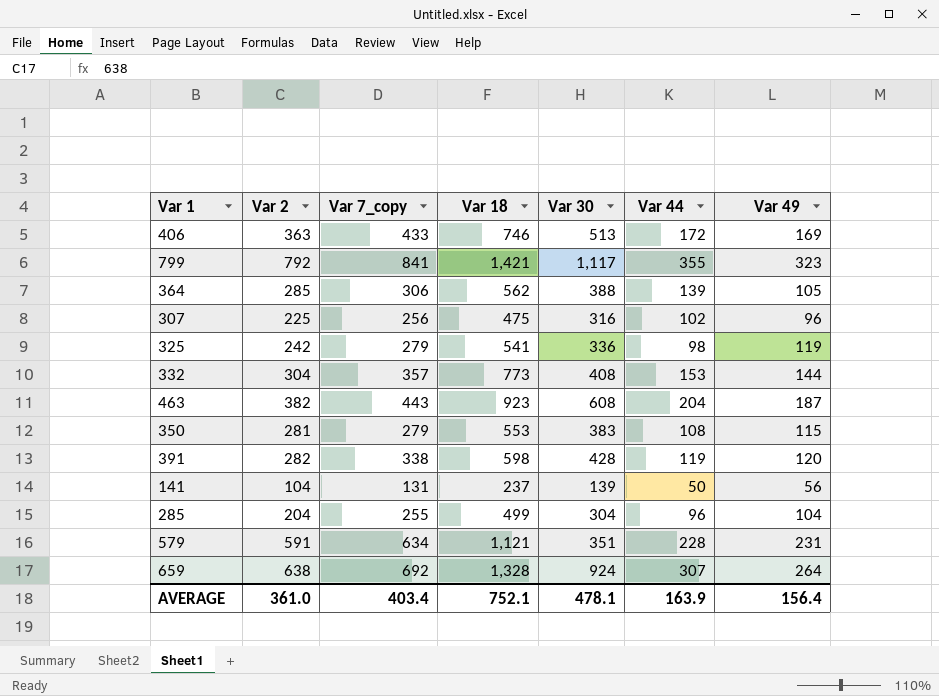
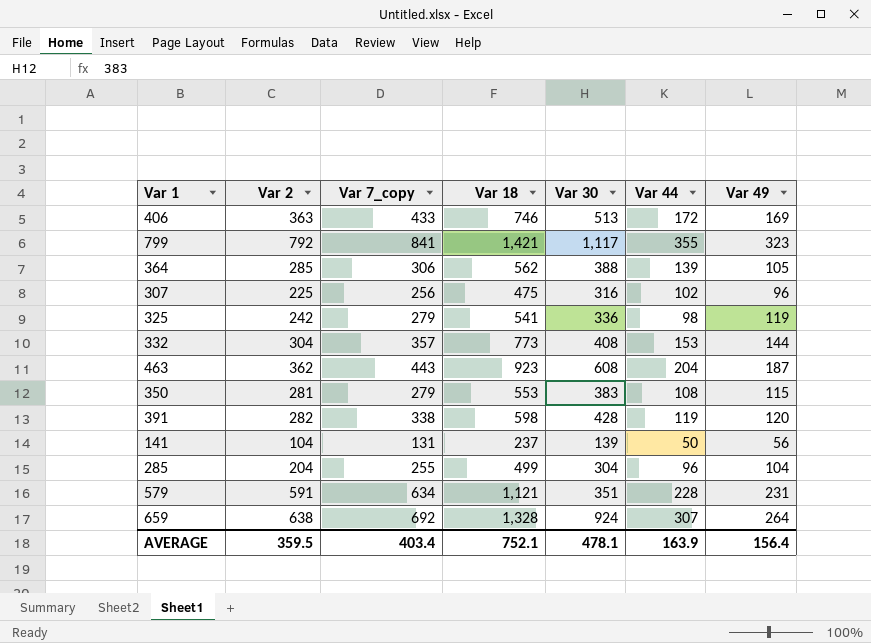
463 | Var 2: 382 -> 362
AVERAGE | Var 2: 361.0 -> 359.5

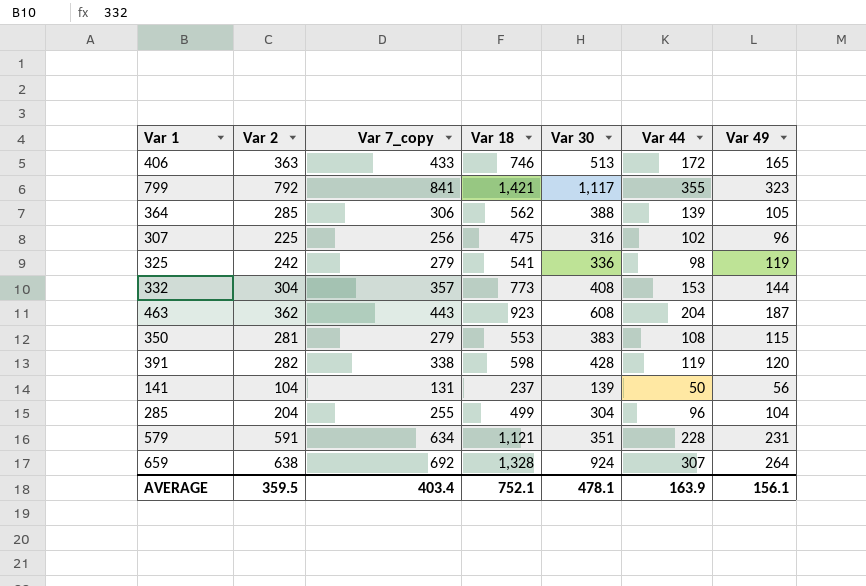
406 | Var 49: 169 -> 165
AVERAGE | Var 49: 156.4 -> 156.1

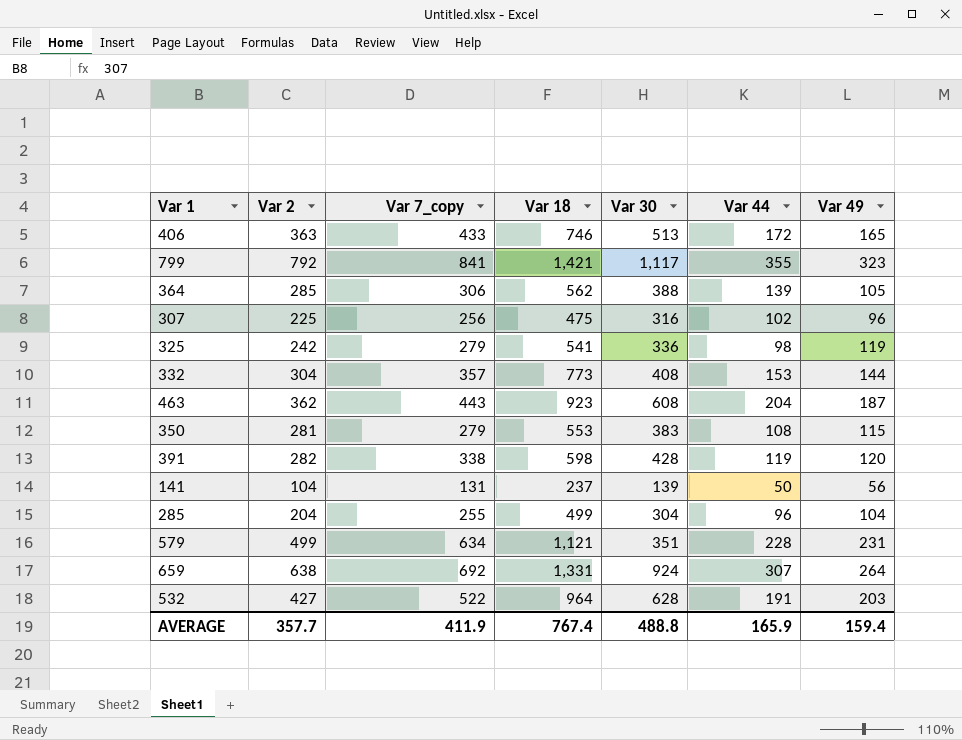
579 | Var 2: 591 -> 499
659 | Var 18: 1,328 -> 1,331
row 532: none -> 427 | 522 | 964 | 628 | 191 | 203
AVERAGE | Var 2: 359.5 -> 357.7
AVERAGE | Var 7_copy: 403.4 -> 411.9
AVERAGE | Var 18: 752.1 -> 767.4
AVERAGE | Var 30: 478.1 -> 488.8
AVERAGE | Var 44: 163.9 -> 165.9
AVERAGE | Var 49: 156.1 -> 159.4

